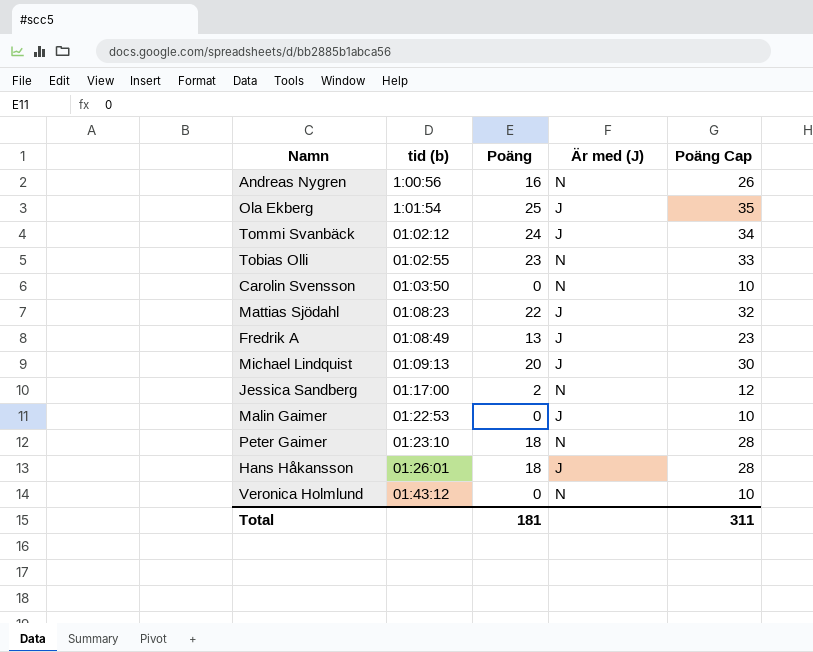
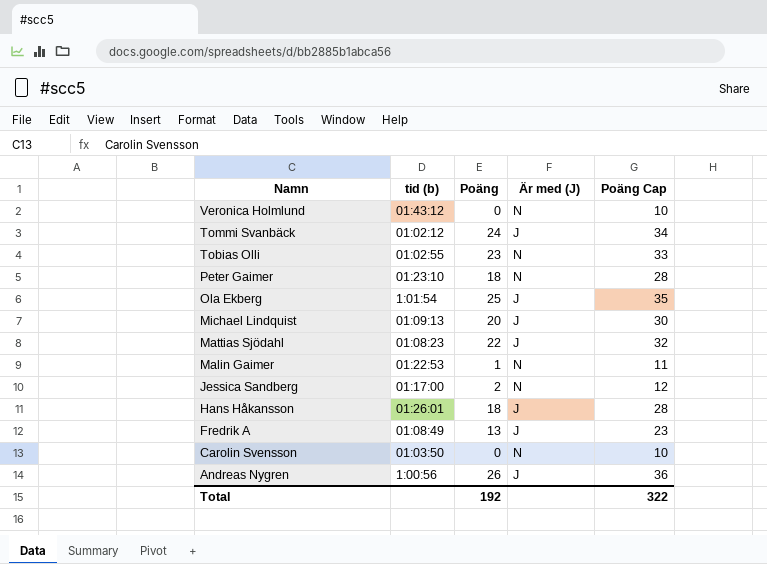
row order: tid (b) ascending -> Namn descending
Malin Gaimer | Poäng: 0 -> 1
Malin Gaimer | Är med (J): J -> N
Malin Gaimer | Poäng Cap: 10 -> 11
Andreas Nygren | Poäng: 16 -> 26
Andreas Nygren | Är med (J): N -> J
Andreas Nygren | Poäng Cap: 26 -> 36
Total | Poäng: 181 -> 192
Total | Poäng Cap: 311 -> 322

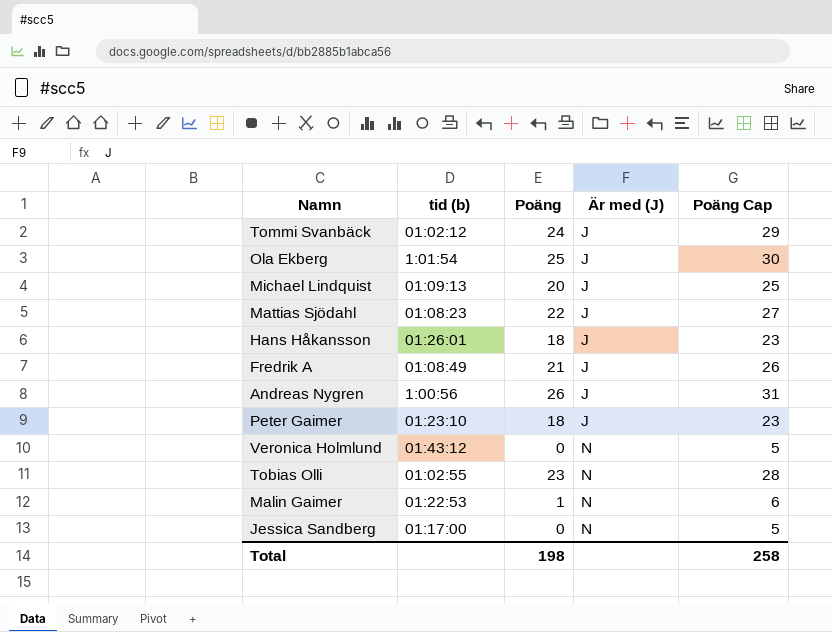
row order: Namn descending -> Är med (J) ascending
column Poäng Cap | formula: [Poäng] + 10 -> [Poäng] + 5
row Carolin Svensson: 01:03:50 | 0 | N | 10 -> none
Fredrik A | Poäng: 13 -> 21
Peter Gaimer | Är med (J): N -> J
Jessica Sandberg | Poäng: 2 -> 0
Total | Poäng: 192 -> 198
Total | Poäng Cap: 322 -> 258

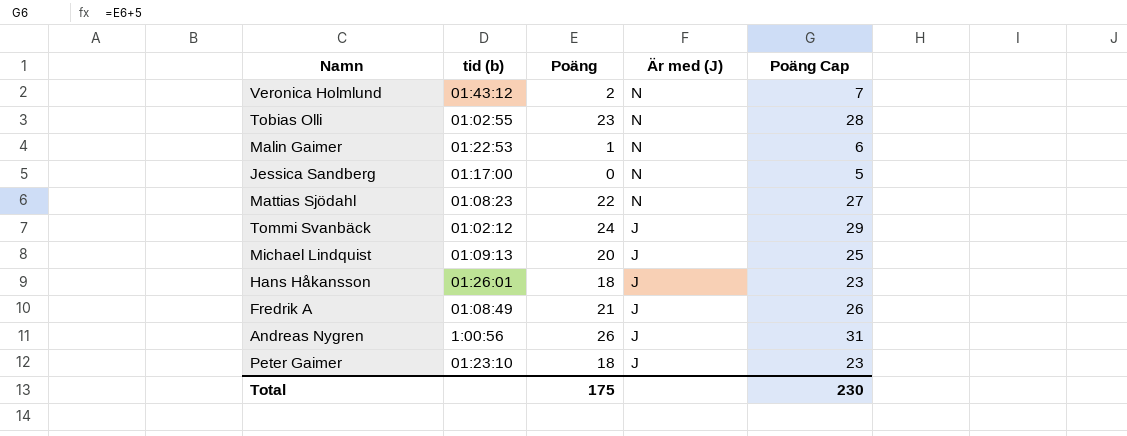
row order: Är med (J) ascending -> Är med (J) descending
row Ola Ekberg: 1:01:54 | 25 | J | 30 -> none
Veronica Holmlund | Poäng: 0 -> 2
Veronica Holmlund | Poäng Cap: 5 -> 7
Mattias Sjödahl | Är med (J): J -> N
Total | Poäng: 198 -> 175
Total | Poäng Cap: 258 -> 230

